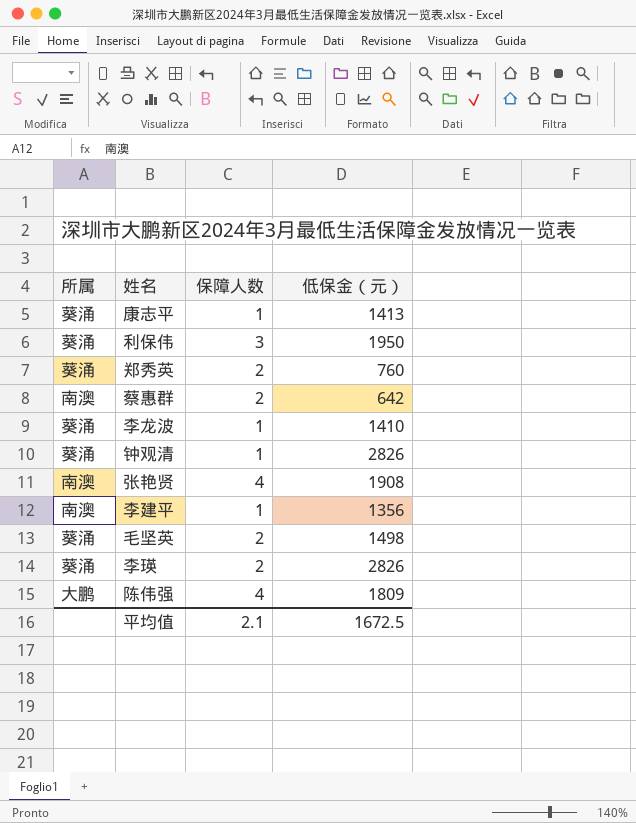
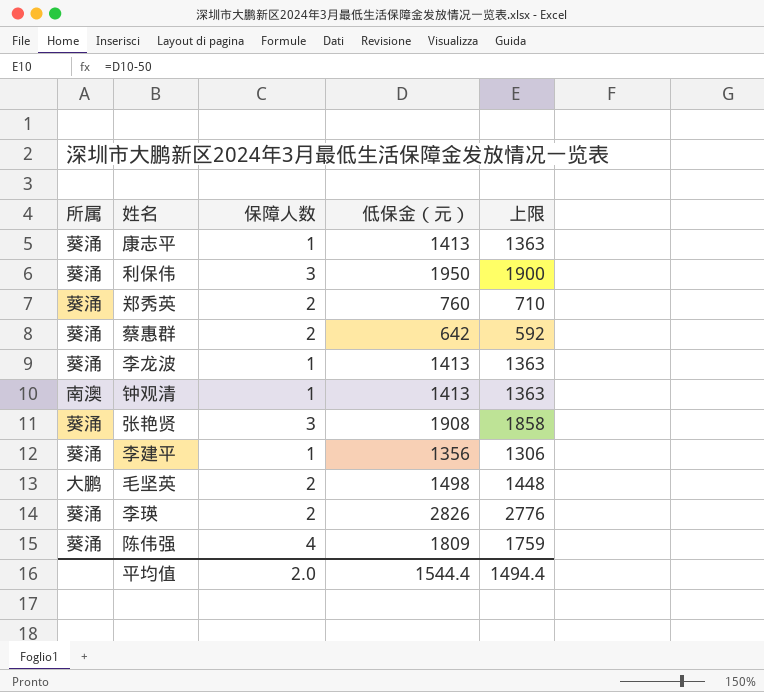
column 上限 | formula: none -> [低保金（元）] - 50
蔡惠群 | 所属: 南澳 -> 葵涌
李龙波 | 低保金（元）: 1410 -> 1413
钟观清 | 所属: 葵涌 -> 南澳
钟观清 | 低保金（元）: 2826 -> 1413
张艳贤 | 所属: 南澳 -> 葵涌
张艳贤 | 保障人数: 4 -> 3
李建平 | 所属: 南澳 -> 葵涌
毛坚英 | 所属: 葵涌 -> 大鹏
陈伟强 | 所属: 大鹏 -> 葵涌
平均值 | 保障人数: 2.1 -> 2.0
平均值 | 低保金（元）: 1672.5 -> 1544.4

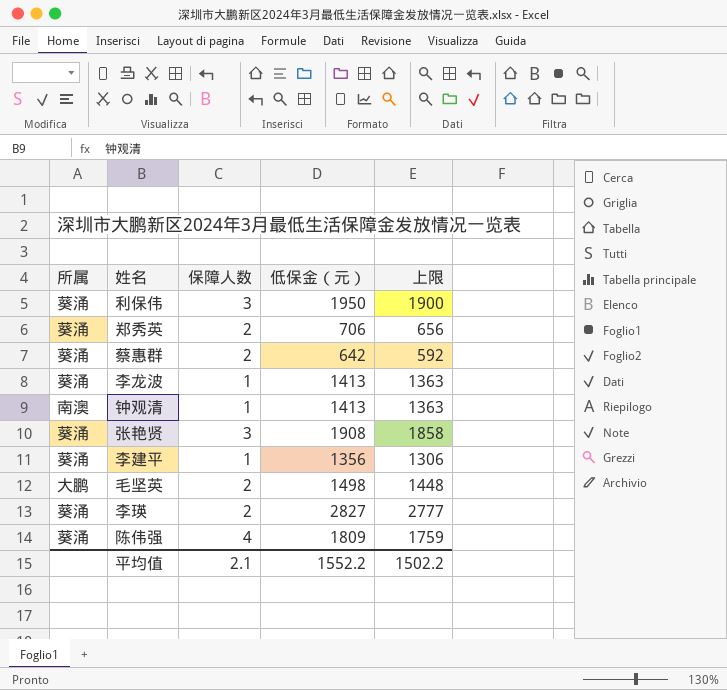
row 康志平: 葵涌 | 1 | 1413 | 1363 -> none
郑秀英 | 低保金（元）: 760 -> 706
郑秀英 | 上限: 710 -> 656
李瑛 | 低保金（元）: 2826 -> 2827
李瑛 | 上限: 2776 -> 2777
平均值 | 保障人数: 2.0 -> 2.1
平均值 | 低保金（元）: 1544.4 -> 1552.2
平均值 | 上限: 1494.4 -> 1502.2

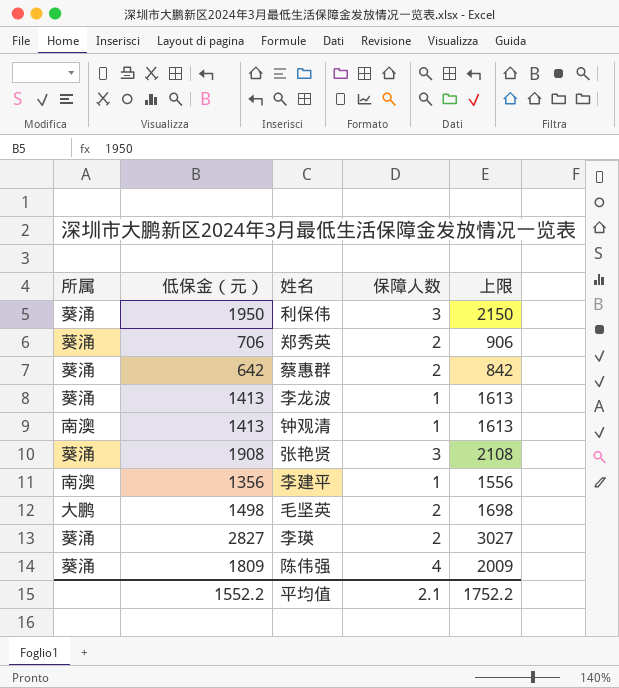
column 低保金（元） | position: 4 -> 2
column 上限 | formula: [低保金（元）] - 50 -> [低保金（元）] + 200
李建平 | 所属: 葵涌 -> 南澳
平均值 | 上限: 1502.2 -> 1752.2

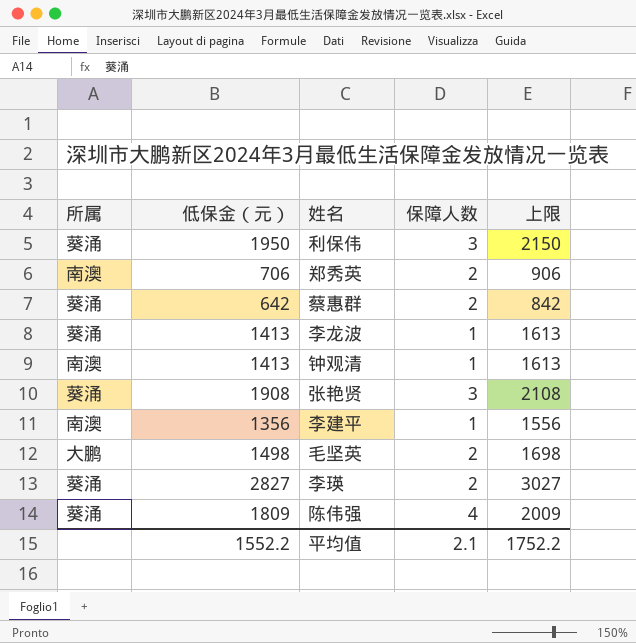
郑秀英 | 所属: 葵涌 -> 南澳

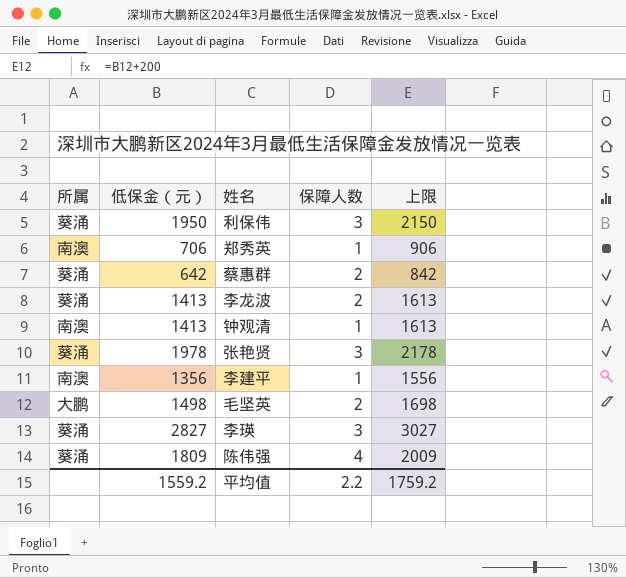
郑秀英 | 保障人数: 2 -> 1
李龙波 | 保障人数: 1 -> 2
张艳贤 | 低保金（元）: 1908 -> 1978
张艳贤 | 上限: 2108 -> 2178
李瑛 | 保障人数: 2 -> 3
平均值 | 低保金（元）: 1552.2 -> 1559.2
平均值 | 保障人数: 2.1 -> 2.2
平均值 | 上限: 1752.2 -> 1759.2

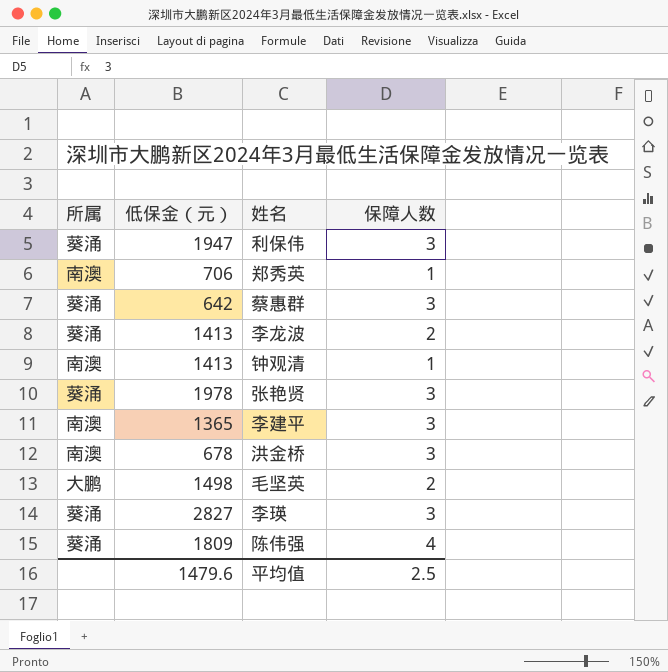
column 上限 | formula: [低保金（元）] + 200 -> none
利保伟 | 低保金（元）: 1950 -> 1947
蔡惠群 | 保障人数: 2 -> 3
李建平 | 低保金（元）: 1356 -> 1365
李建平 | 保障人数: 1 -> 3
row 洪金桥: none -> 南澳 | 678 | 3
平均值 | 低保金（元）: 1559.2 -> 1479.6
平均值 | 保障人数: 2.2 -> 2.5

